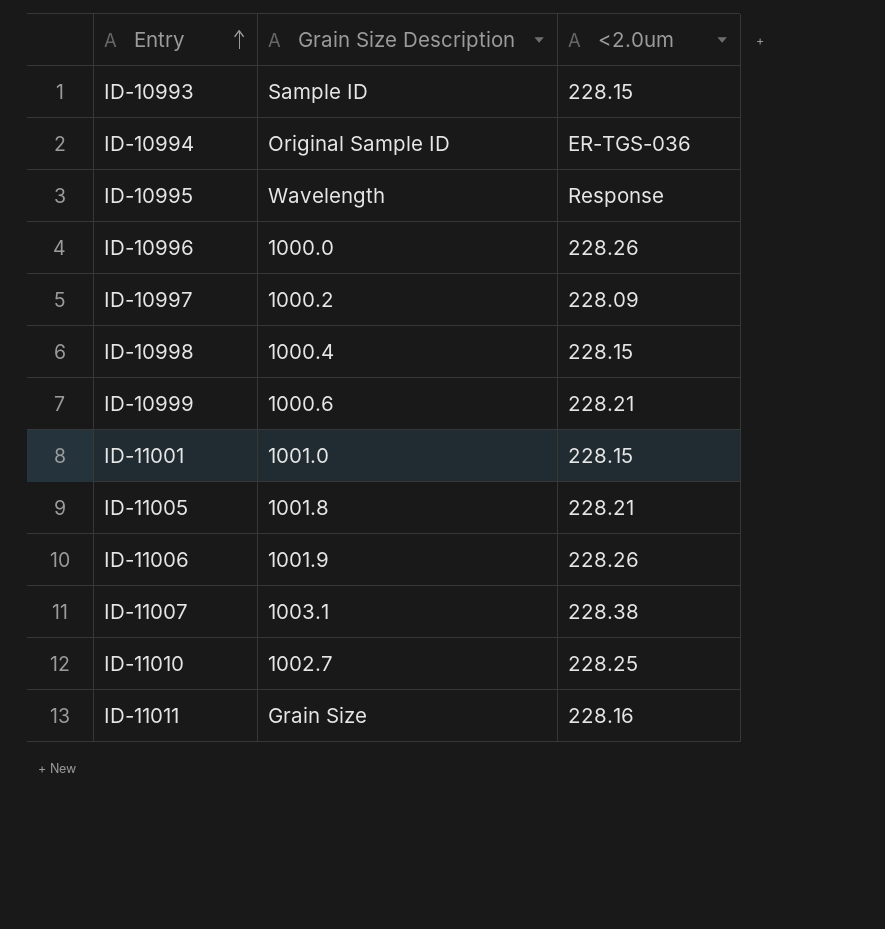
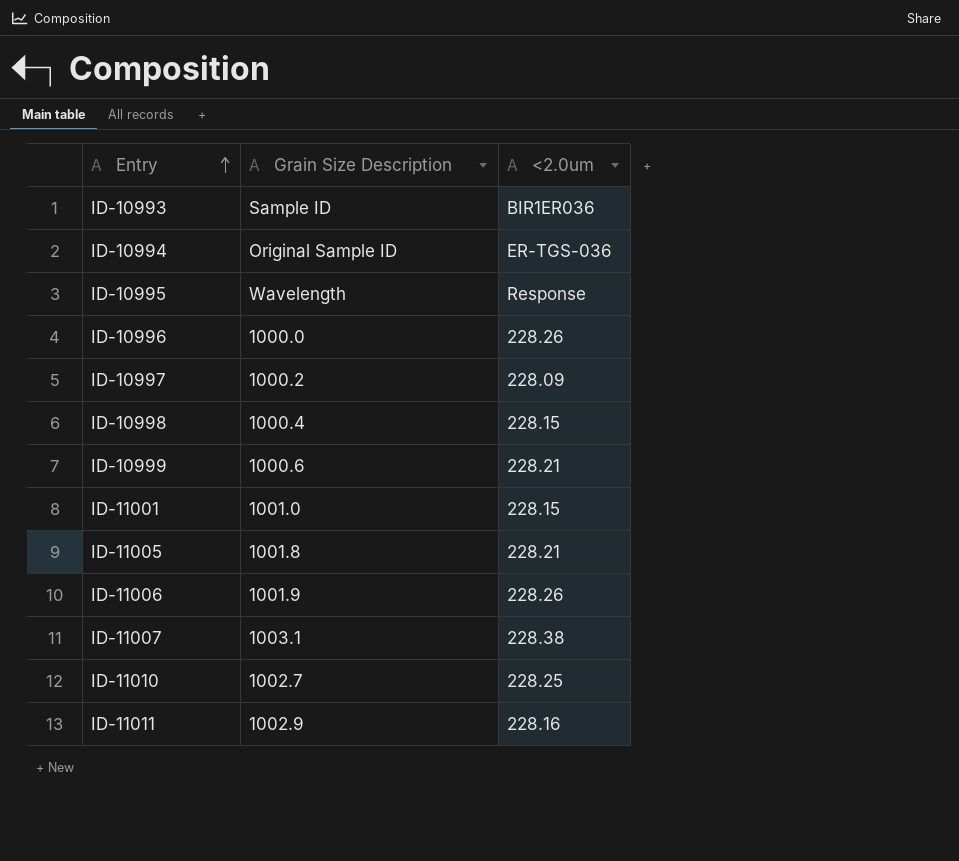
ID-10993 | <2.0um: 228.15 -> BIR1ER036
ID-11011 | Grain Size Description: Grain Size -> 1002.9

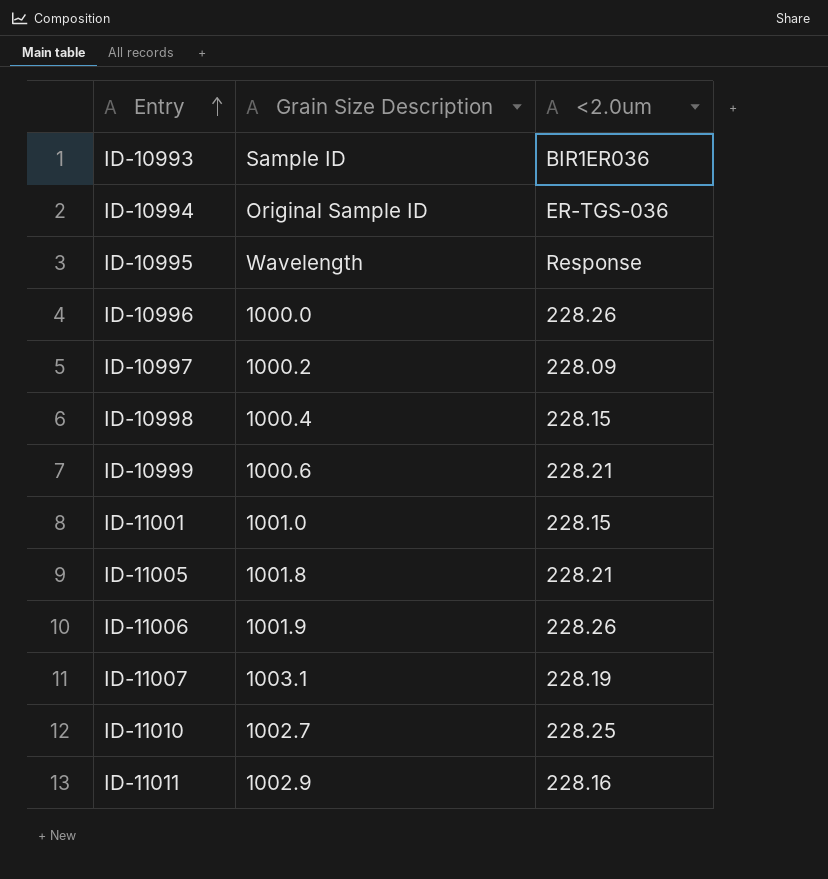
ID-11007 | <2.0um: 228.38 -> 228.19

